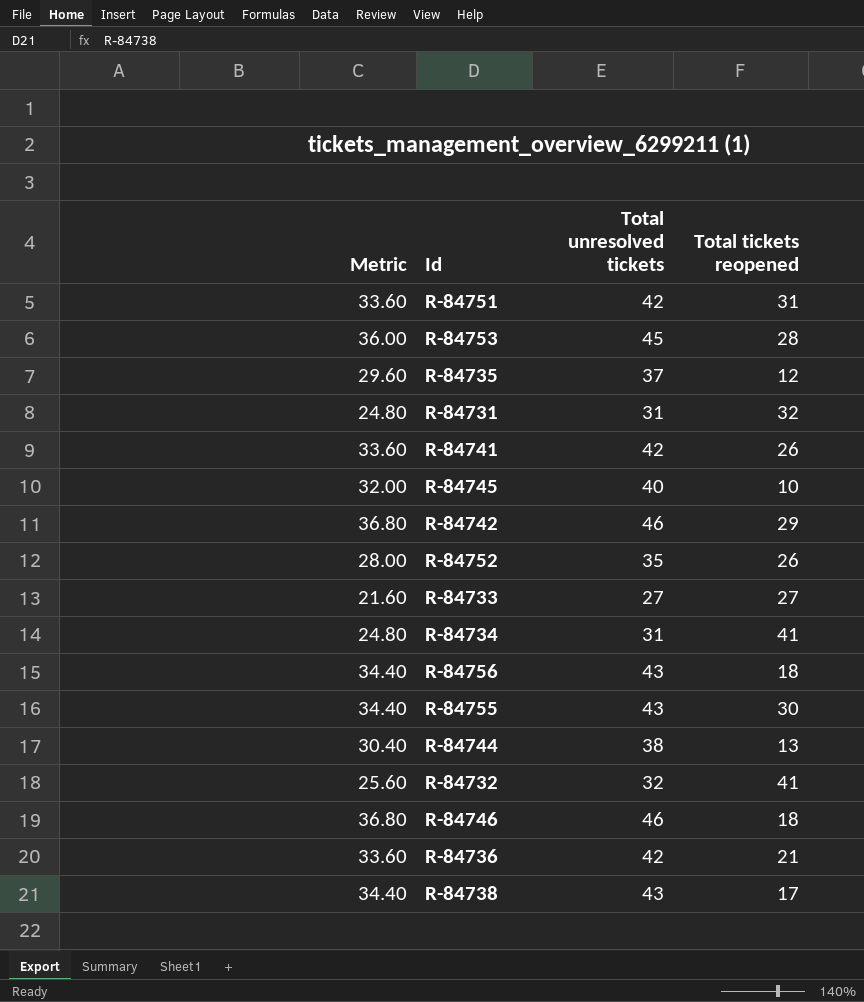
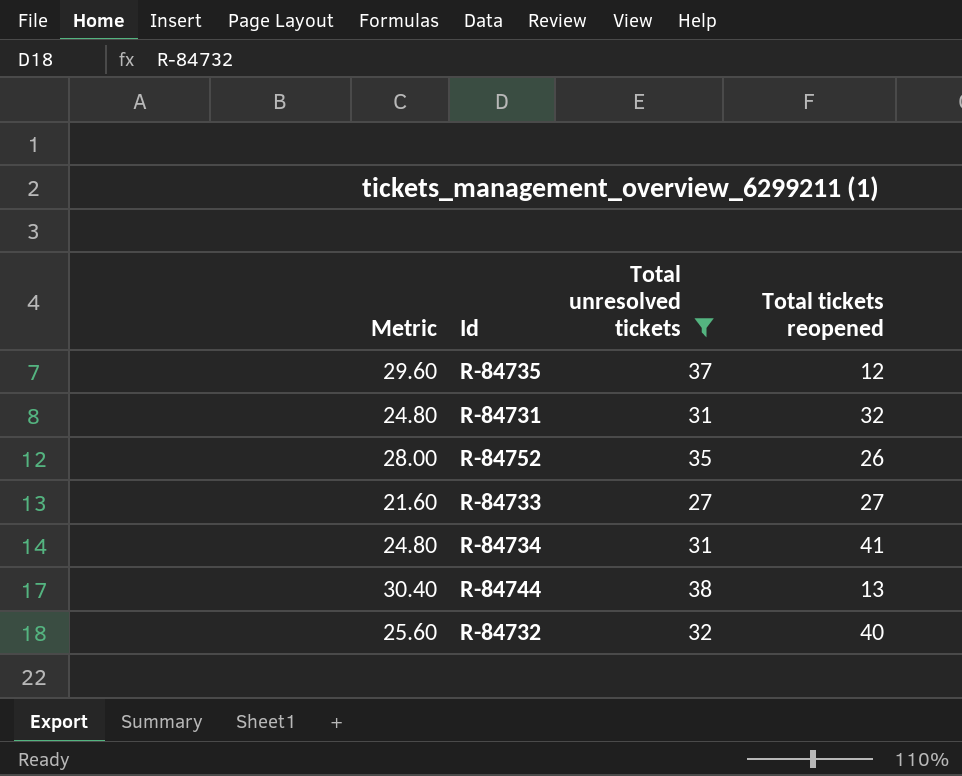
filter: none -> Total unresolved tickets <= 38
R-84732 | Total tickets reopened: 41 -> 40

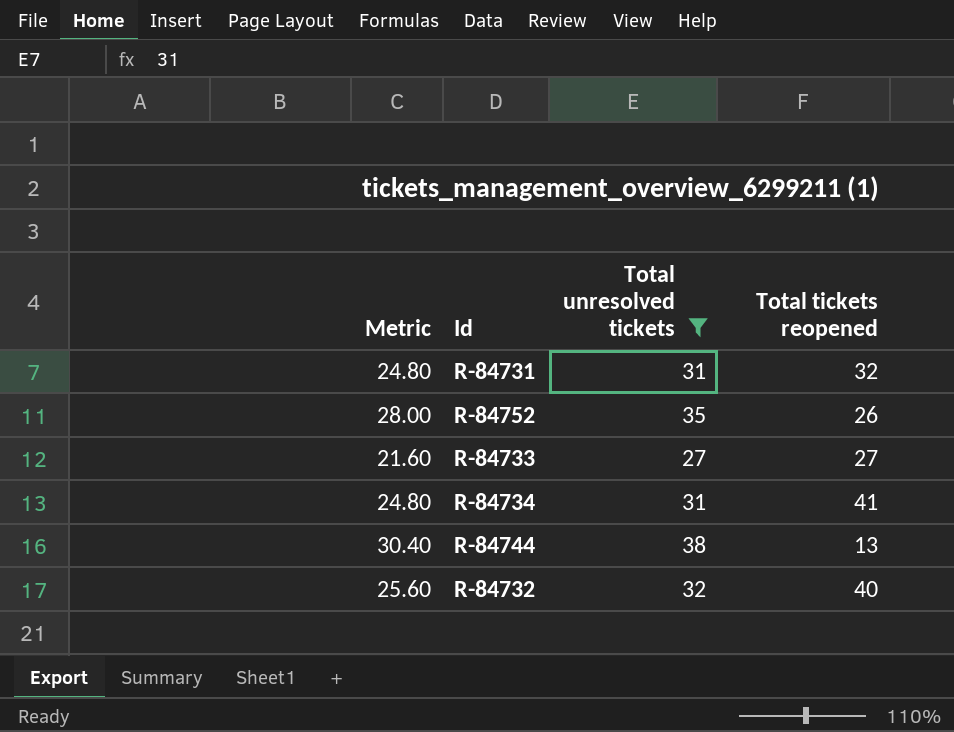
row R-84735: 29.60 | 37 | 12 -> none

